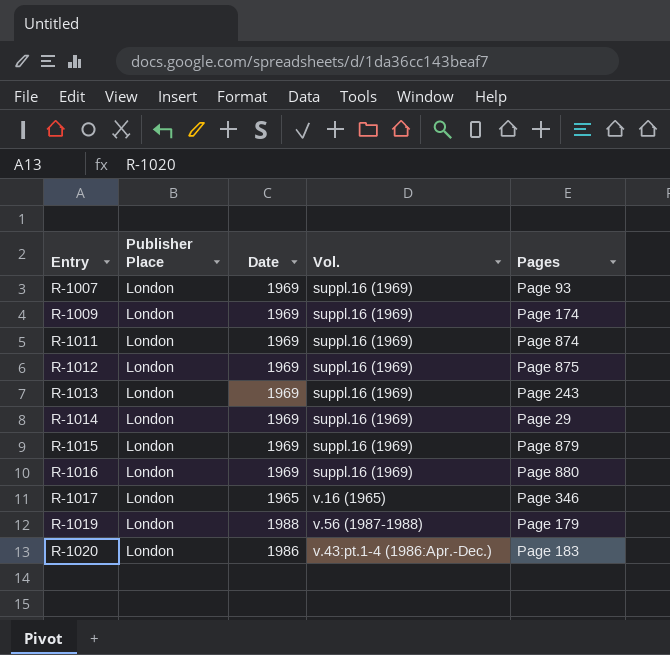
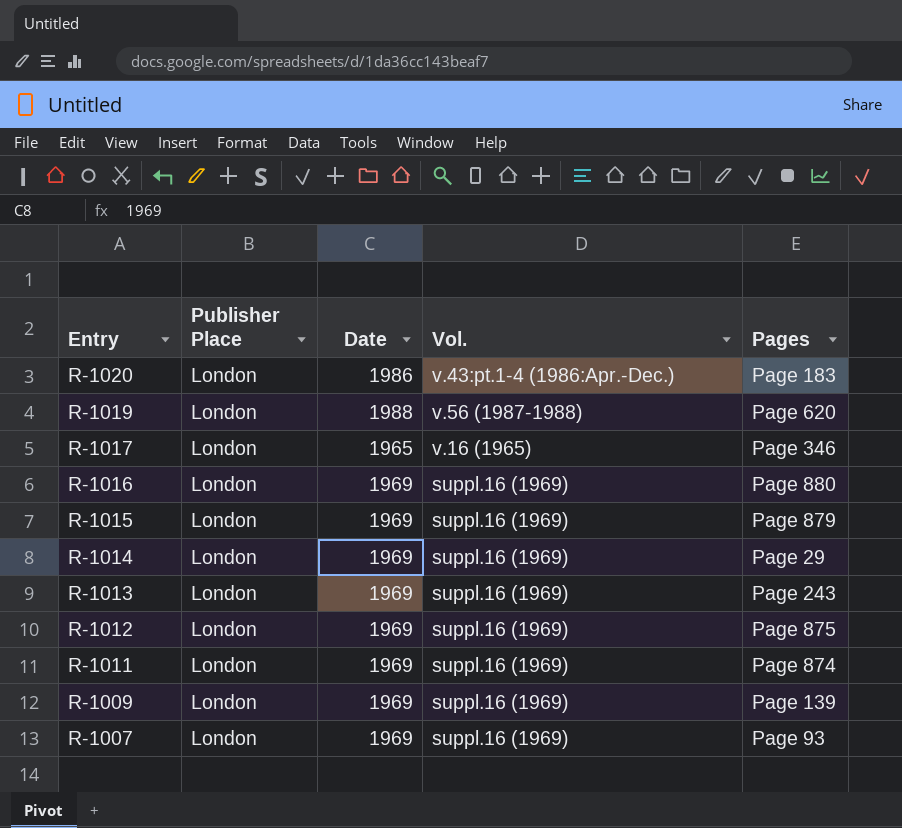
row order: Entry ascending -> Entry descending
R-1019 | Pages: Page 179 -> Page 620
R-1009 | Pages: Page 174 -> Page 139

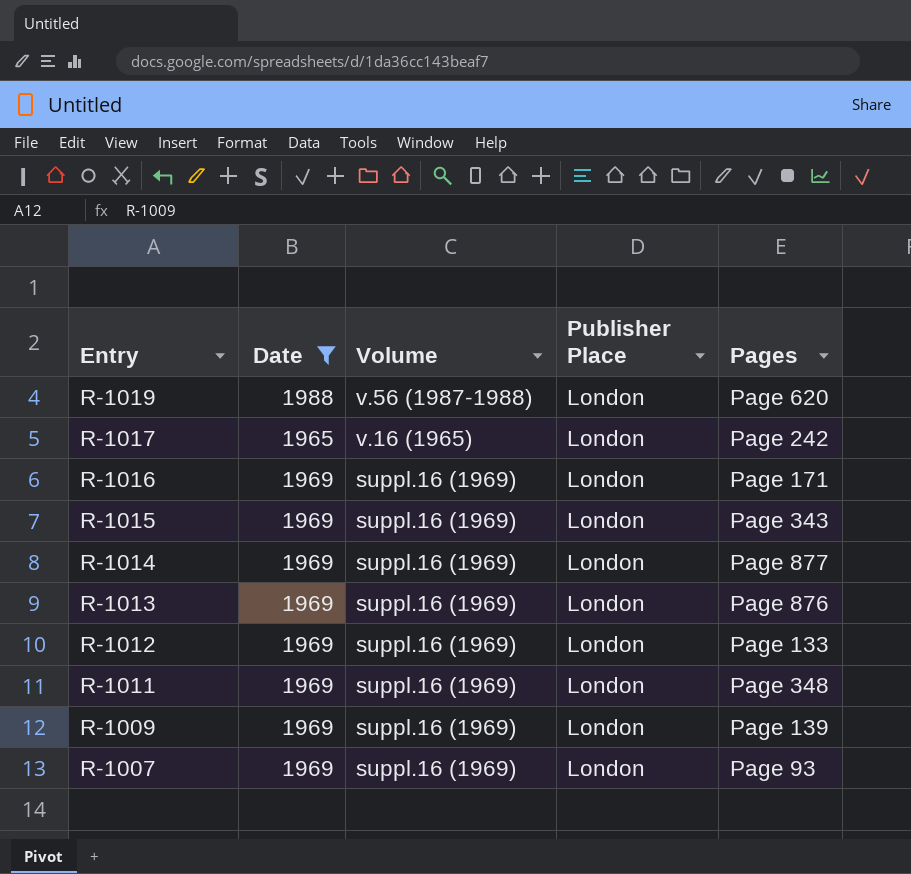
filter: none -> Date != 1986
column name: Vol. -> Volume
column Publisher Place | position: 2 -> 4
R-1017 | Pages: Page 346 -> Page 242
R-1016 | Pages: Page 880 -> Page 171
R-1015 | Pages: Page 879 -> Page 343
R-1014 | Pages: Page 29 -> Page 877
R-1013 | Pages: Page 243 -> Page 876
R-1012 | Pages: Page 875 -> Page 133
R-1011 | Pages: Page 874 -> Page 348

